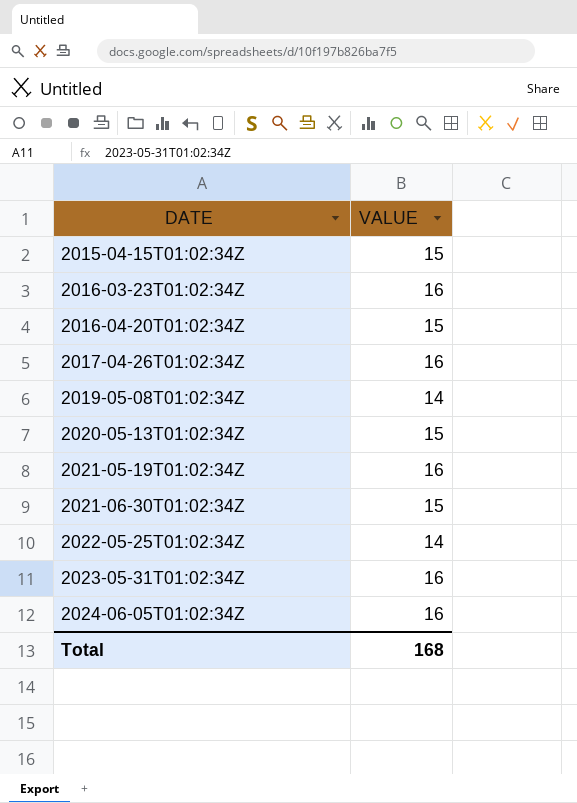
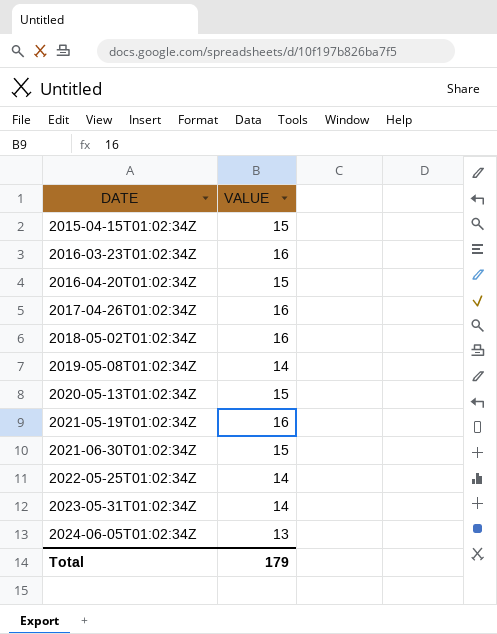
row 2018-05-02T01:02:34Z: none -> 16
2023-05-31T01:02:34Z | VALUE: 16 -> 14
2024-06-05T01:02:34Z | VALUE: 16 -> 13
Total | VALUE: 168 -> 179

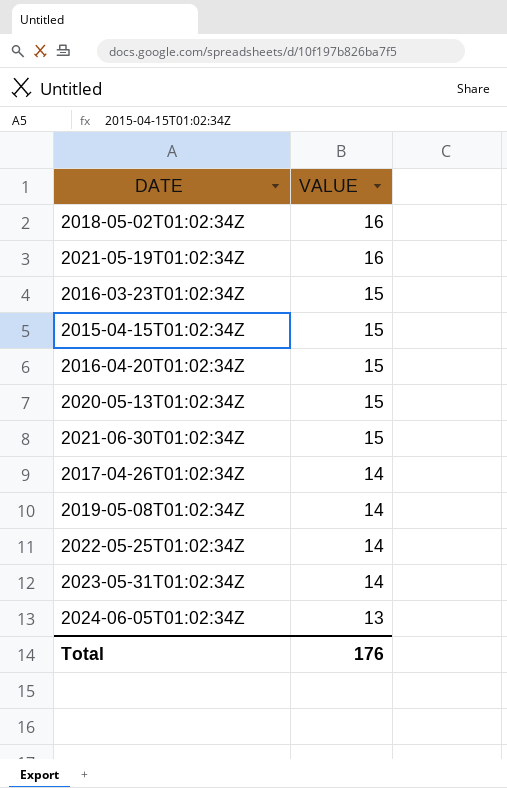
row order: DATE ascending -> VALUE descending
2016-03-23T01:02:34Z | VALUE: 16 -> 15
2017-04-26T01:02:34Z | VALUE: 16 -> 14
Total | VALUE: 179 -> 176

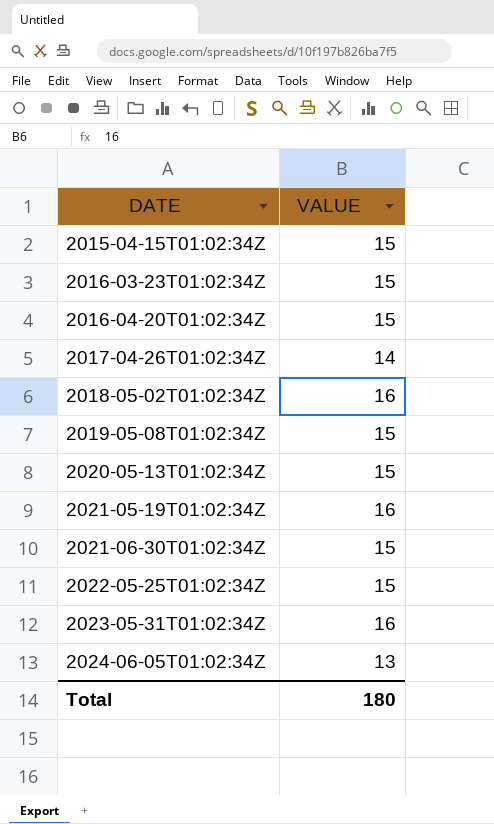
row order: VALUE descending -> DATE ascending
2019-05-08T01:02:34Z | VALUE: 14 -> 15
2022-05-25T01:02:34Z | VALUE: 14 -> 15
2023-05-31T01:02:34Z | VALUE: 14 -> 16
Total | VALUE: 176 -> 180

